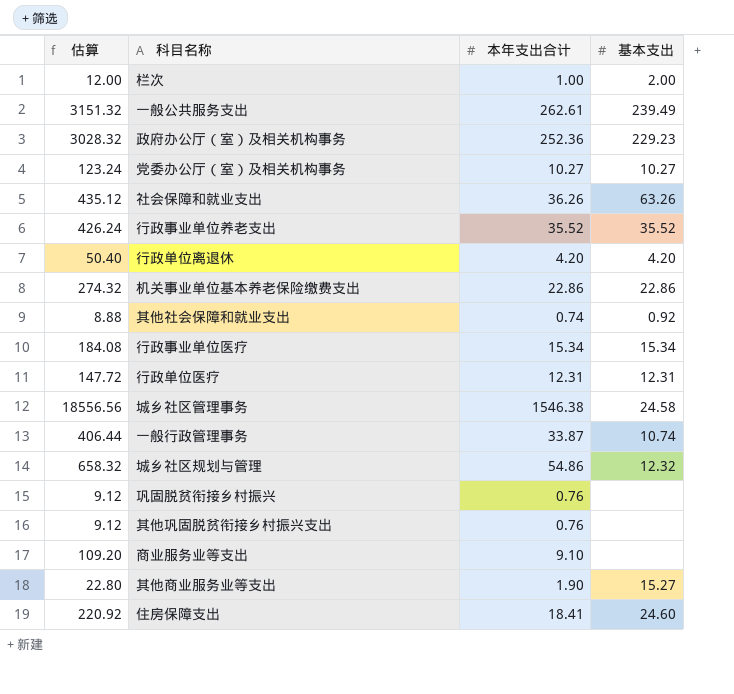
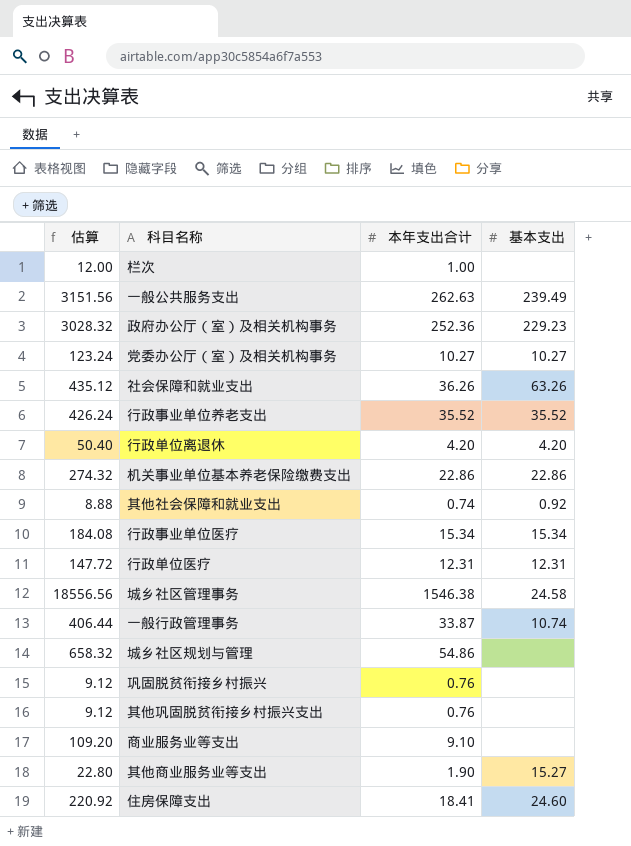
栏次 | 基本支出: 2.00 -> none
一般公共服务支出 | 估算: 3151.32 -> 3151.56
一般公共服务支出 | 本年支出合计: 262.61 -> 262.63
城乡社区规划与管理 | 基本支出: 12.32 -> none

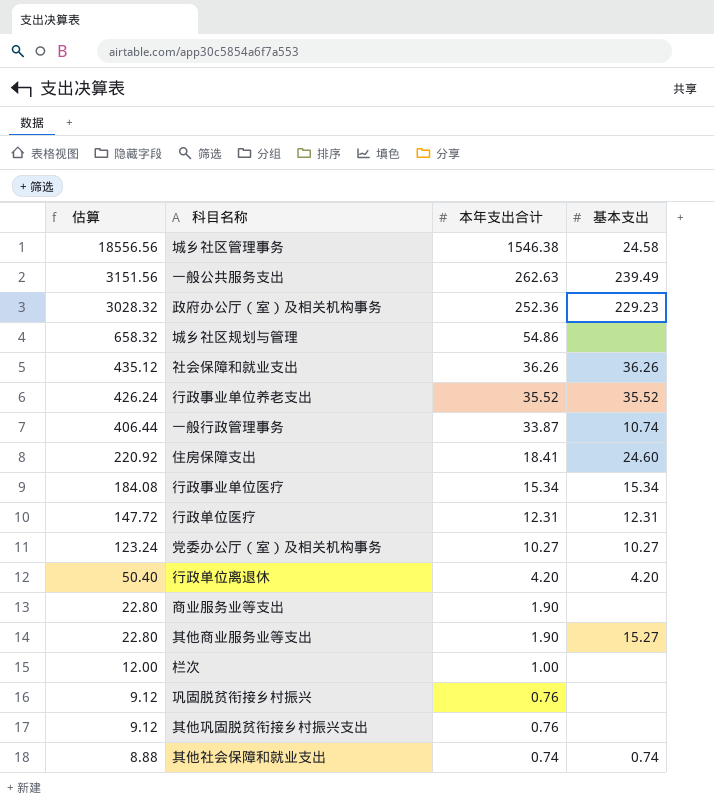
row order: none -> 估算 descending
row 机关事业单位基本养老保险缴费支出: 274.32 | 22.86 | 22.86 -> none
社会保障和就业支出 | 基本支出: 63.26 -> 36.26
商业服务业等支出 | 估算: 109.20 -> 22.80
商业服务业等支出 | 本年支出合计: 9.10 -> 1.90
其他社会保障和就业支出 | 基本支出: 0.92 -> 0.74

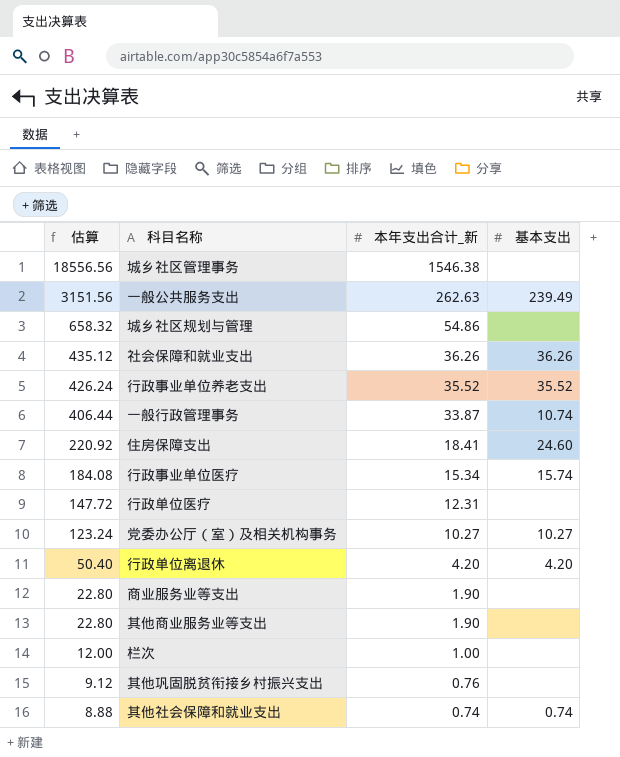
column name: 本年支出合计 -> 本年支出合计_新
row 政府办公厅（室）及相关机构事务: 3028.32 | 252.36 | 229.23 -> none
row 巩固脱贫衔接乡村振兴: 9.12 | 0.76 | none -> none
城乡社区管理事务 | 基本支出: 24.58 -> none
行政事业单位医疗 | 基本支出: 15.34 -> 15.74
行政单位医疗 | 基本支出: 12.31 -> none
其他商业服务业等支出 | 基本支出: 15.27 -> none

